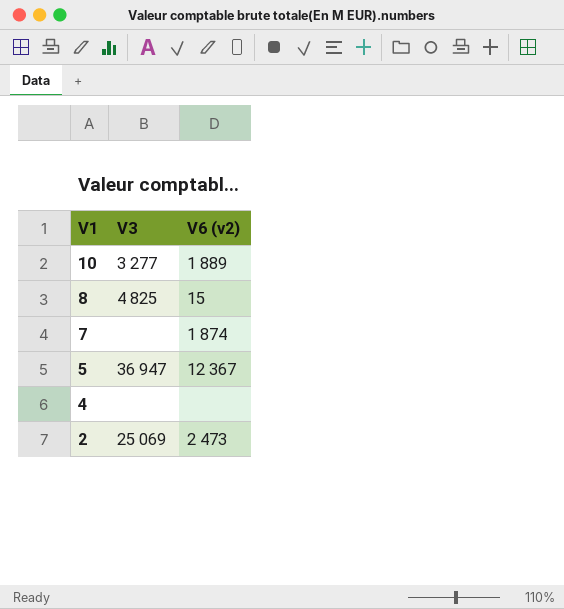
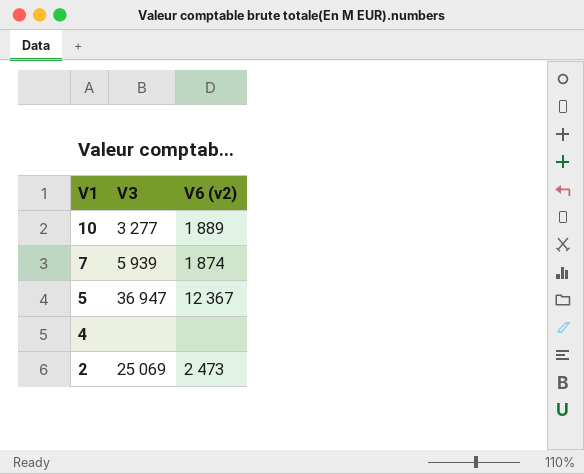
row 8: 4 825 | 15 -> none
7 | V3: none -> 5 939

